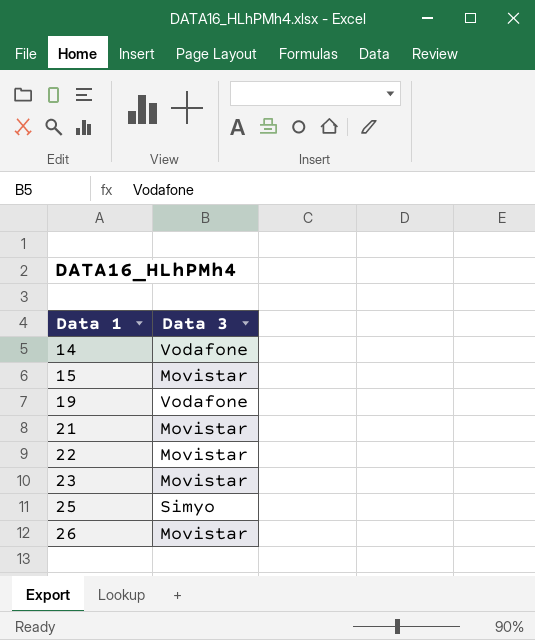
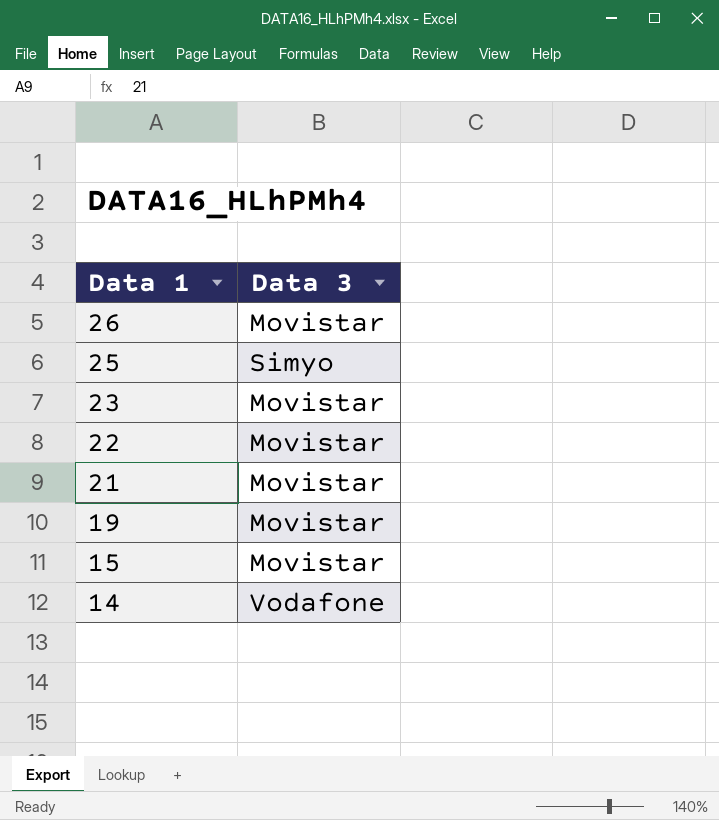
row order: Data 1 ascending -> Data 1 descending
19 | Data 3: Vodafone -> Movistar

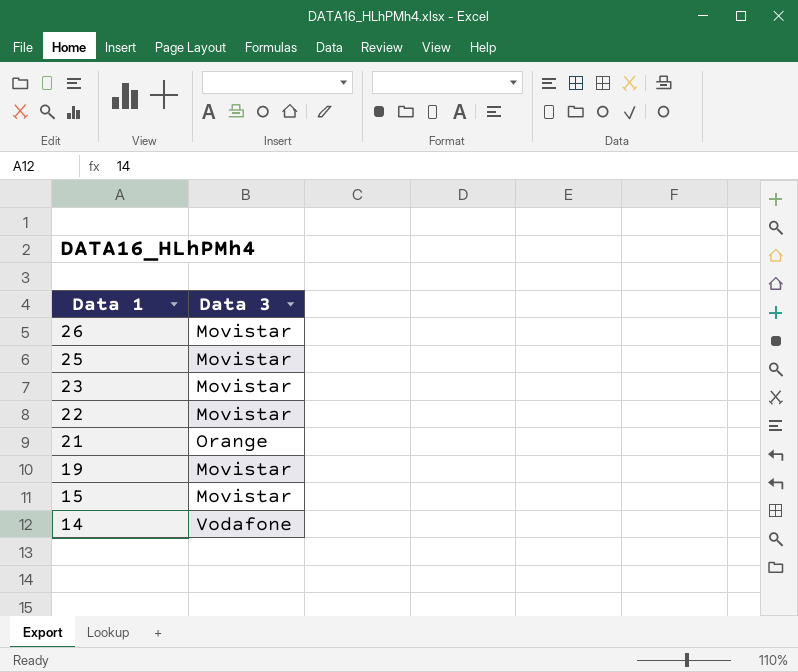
25 | Data 3: Simyo -> Movistar
21 | Data 3: Movistar -> Orange

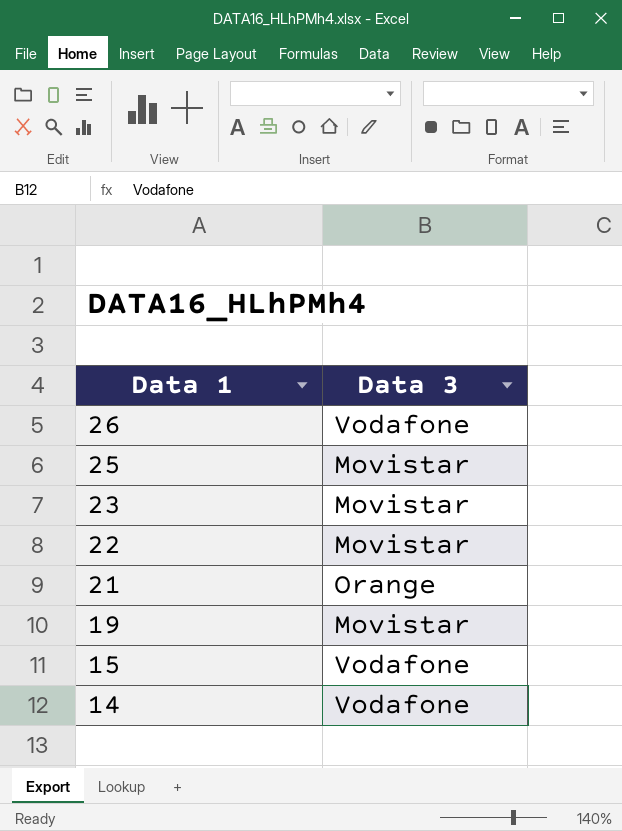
26 | Data 3: Movistar -> Vodafone
15 | Data 3: Movistar -> Vodafone

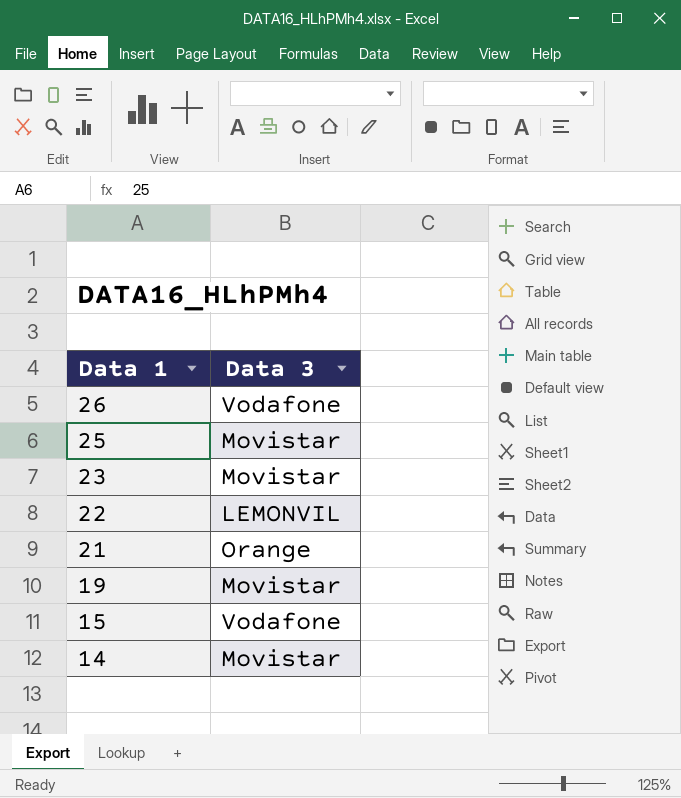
22 | Data 3: Movistar -> LEMONVIL
14 | Data 3: Vodafone -> Movistar

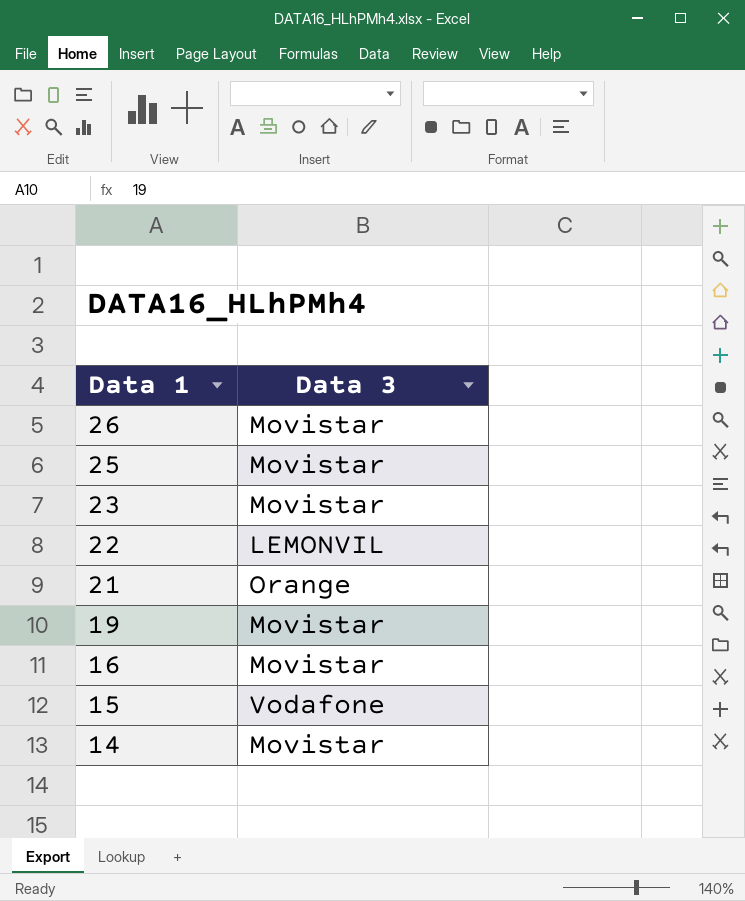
26 | Data 3: Vodafone -> Movistar
row 16: none -> Movistar

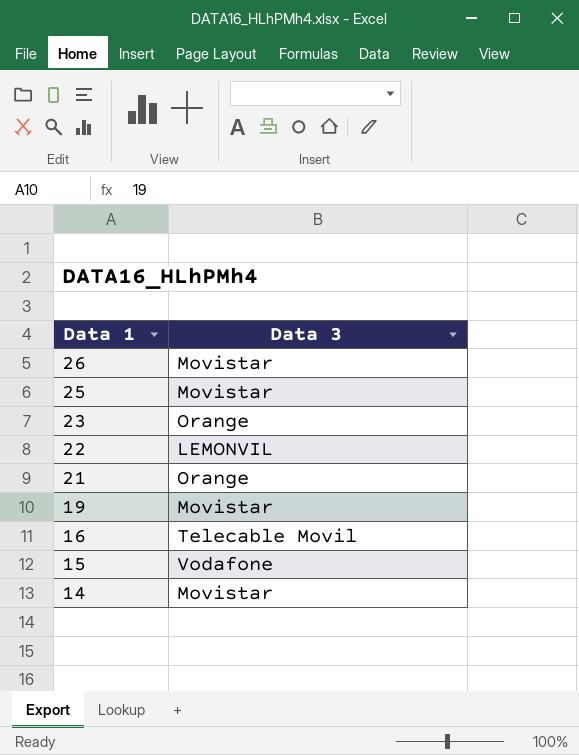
23 | Data 3: Movistar -> Orange
16 | Data 3: Movistar -> Telecable Movil

